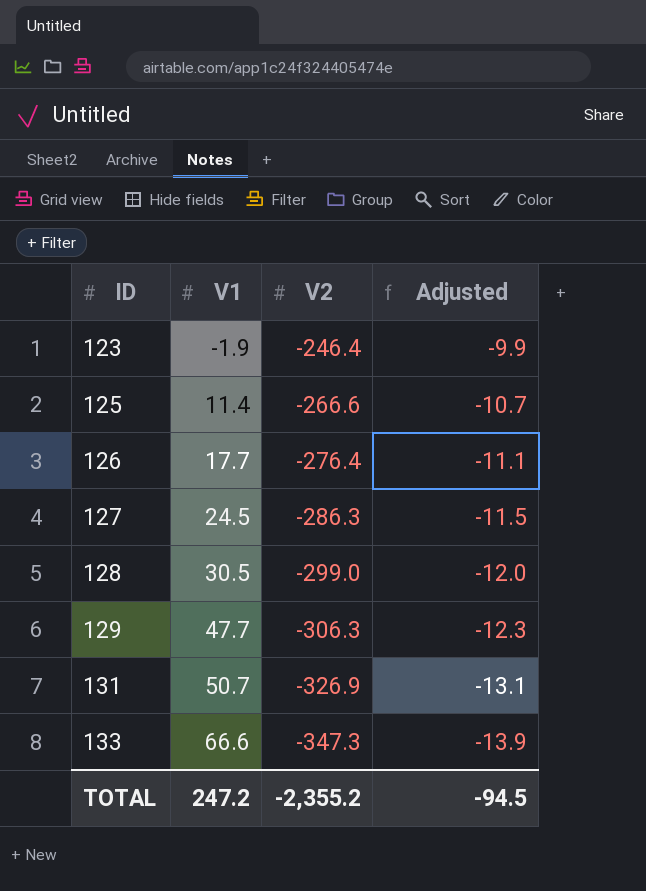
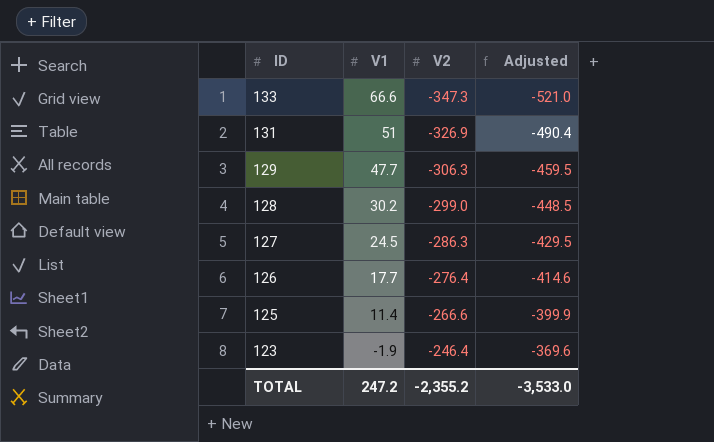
row order: ID ascending -> ID descending
column Adjusted | formula: [V2] * 0.04 -> [V2] * 1.5
131 | V1: 50.7 -> 51
128 | V1: 30.5 -> 30.2
TOTAL | Adjusted: -94.5 -> -3,533.0

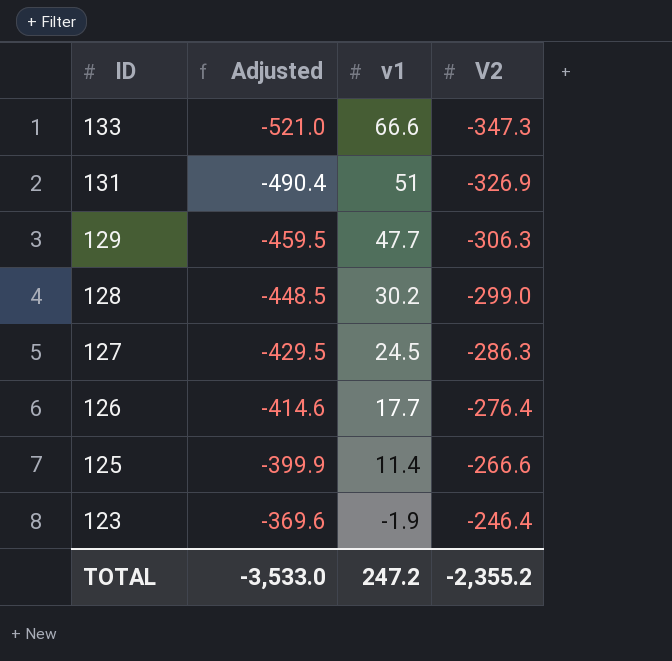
column Adjusted | position: 4 -> 2
column name: V1 -> v1

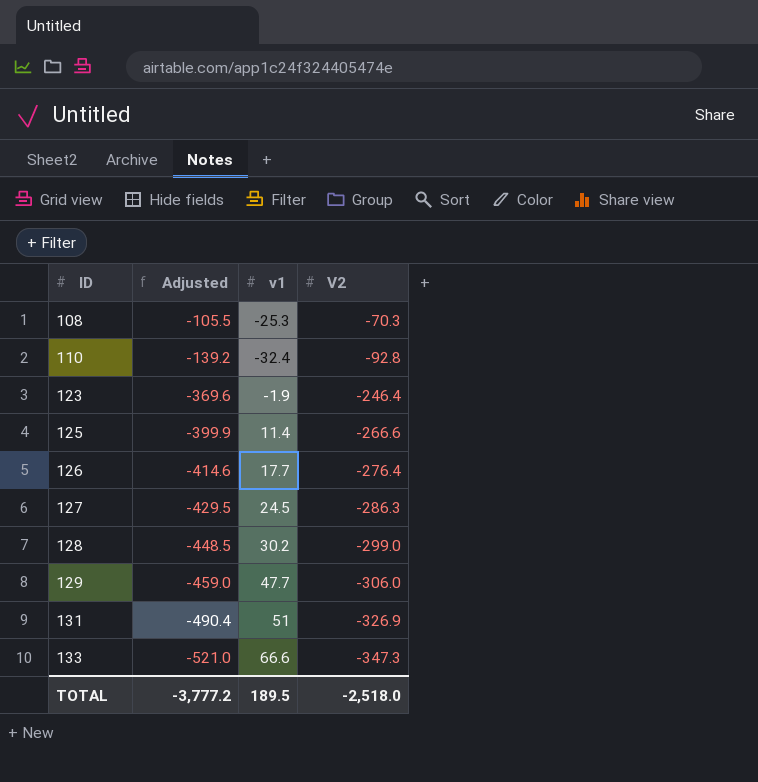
row order: ID descending -> ID ascending
row 108: none -> -105.5 | -25.3 | -70.3
row 110: none -> -139.2 | -32.4 | -92.8
129 | Adjusted: -459.5 -> -459.0
129 | V2: -306.3 -> -306.0
TOTAL | Adjusted: -3,533.0 -> -3,777.2
TOTAL | v1: 247.2 -> 189.5
TOTAL | V2: -2,355.2 -> -2,518.0

